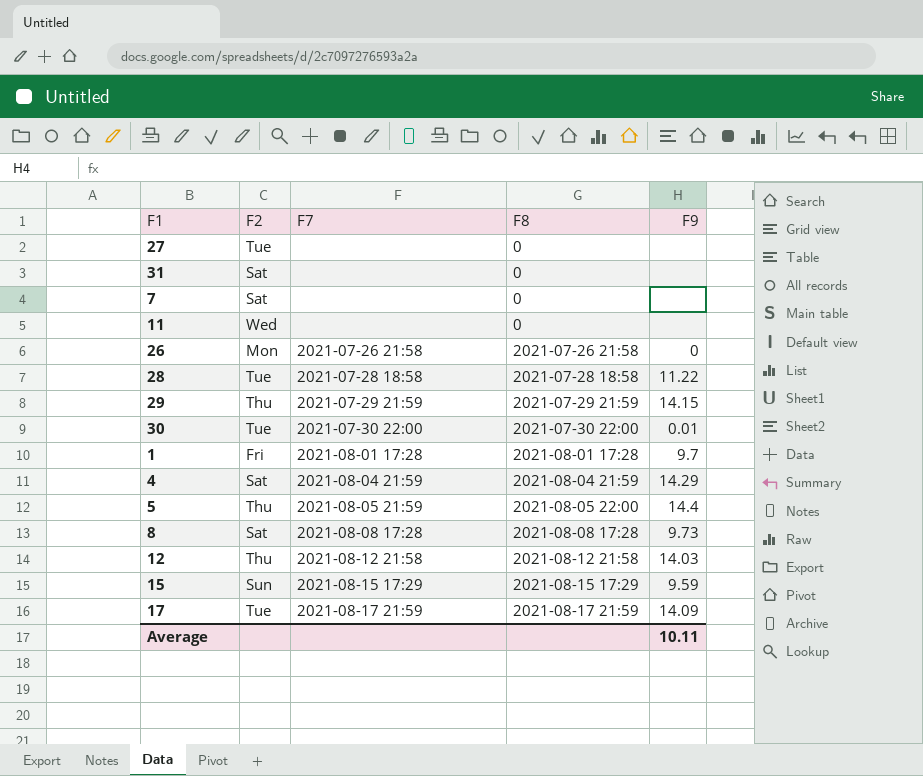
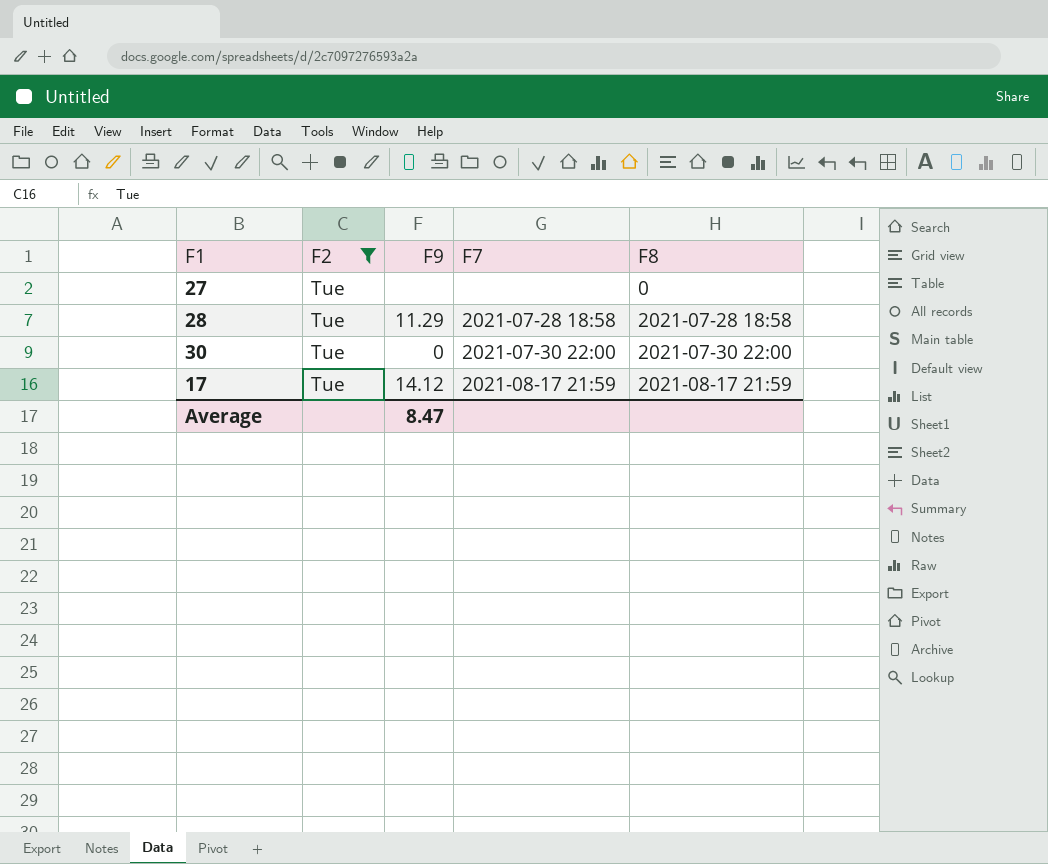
filter: none -> F2 = Tue
column F9 | position: 5 -> 3
28 | F9: 11.22 -> 11.29
30 | F9: 0.01 -> 0
17 | F9: 14.09 -> 14.12
Average | F9: 10.11 -> 8.47

